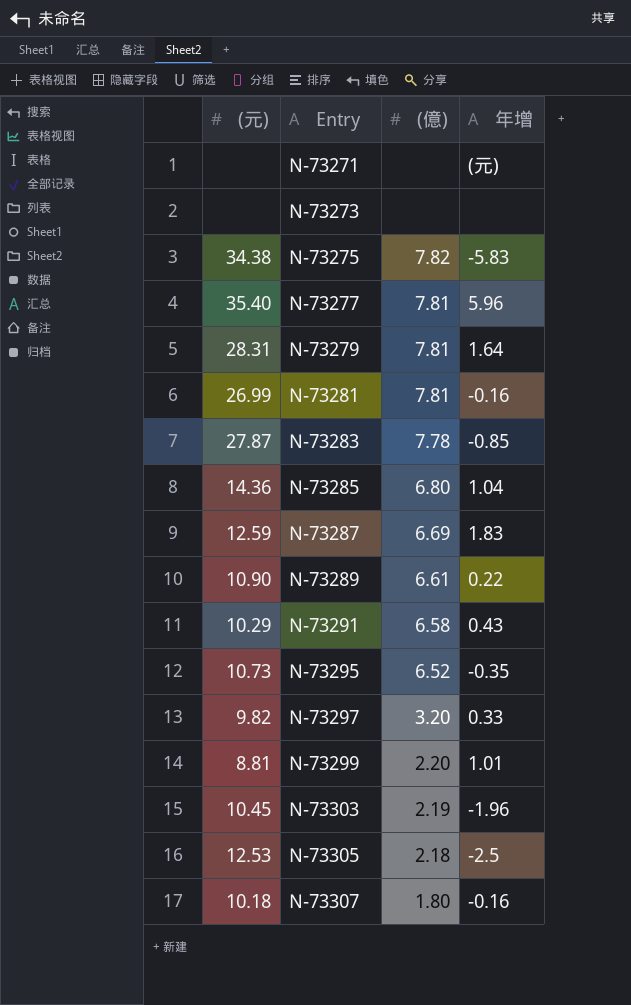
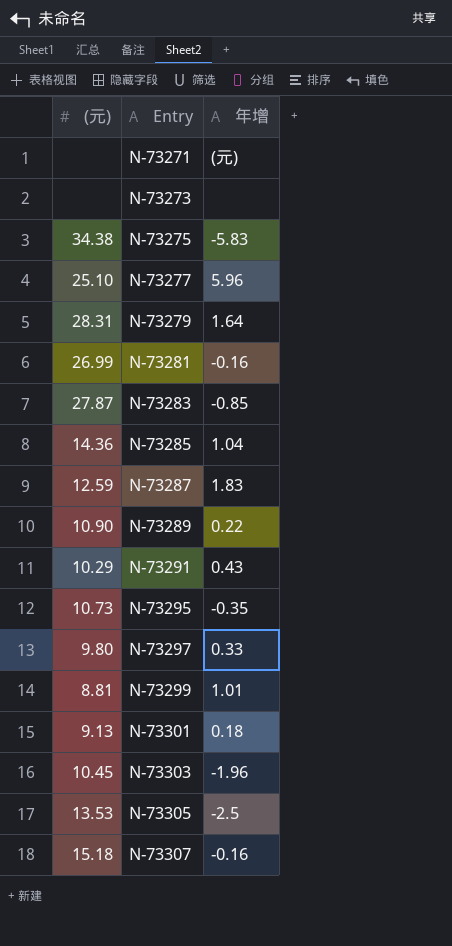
column (億) | position: 3 -> none
N-73277 | (元): 35.40 -> 25.10
N-73297 | (元): 9.82 -> 9.80
row N-73301: none -> 9.13 | 0.18
N-73305 | (元): 12.53 -> 13.53
N-73307 | (元): 10.18 -> 15.18

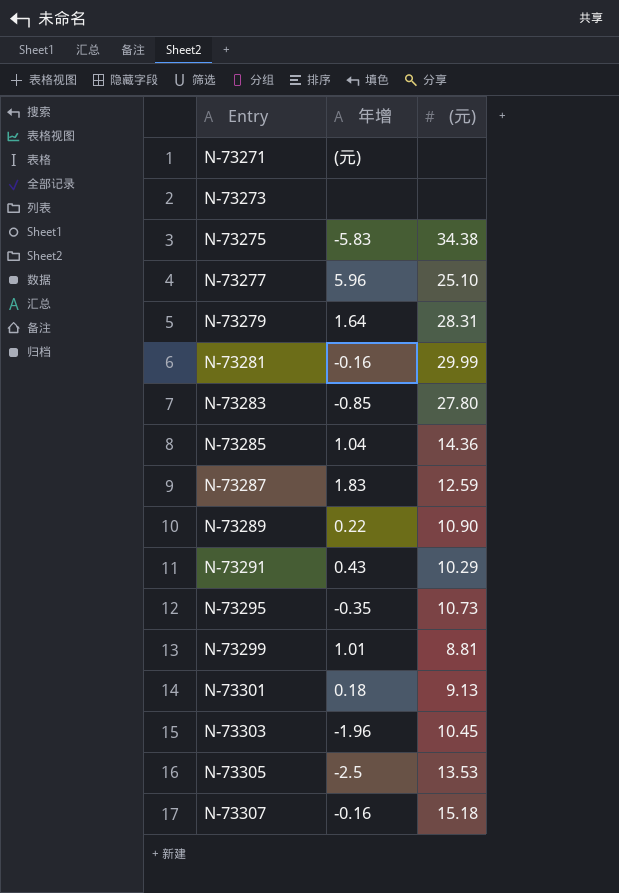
column (元) | position: 1 -> 3
row N-73297: 9.80 | 0.33 -> none
N-73281 | (元): 26.99 -> 29.99
N-73283 | (元): 27.87 -> 27.80

